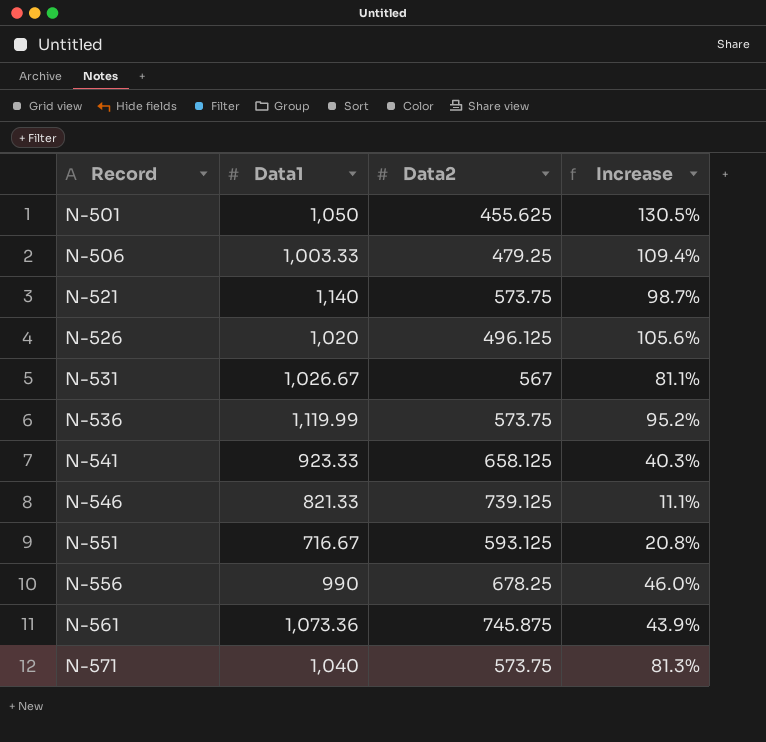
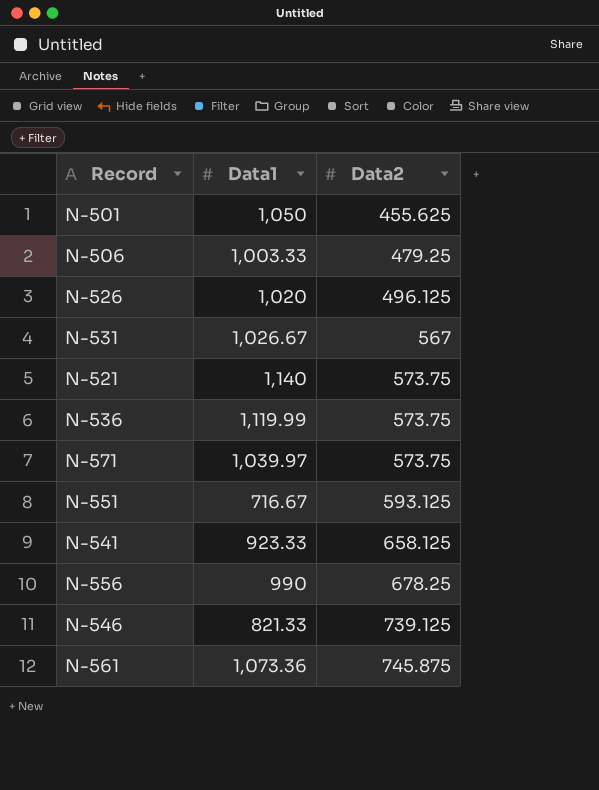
row order: Record ascending -> Data2 ascending
column Increase | formula: ([Data1] - [Data2]) / [Data2] -> none
N-571 | Data1: 1,040 -> 1,039.97

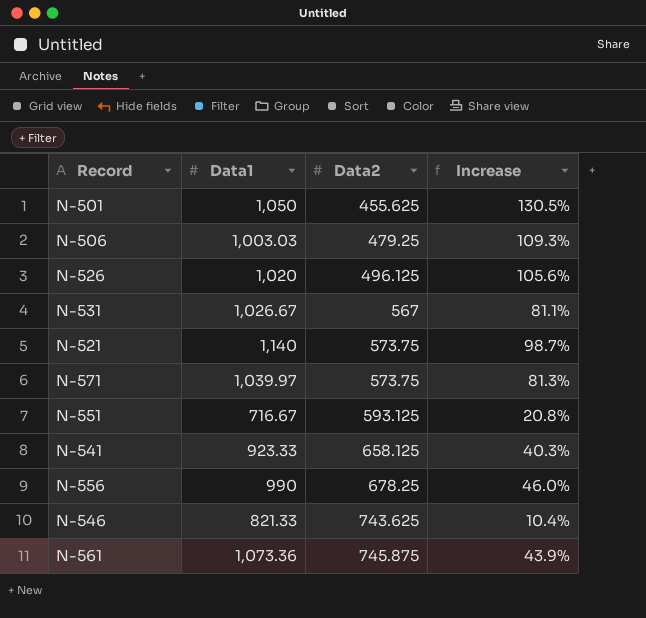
column Increase | formula: none -> ([Data1] - [Data2]) / [Data2]
row N-536: 1,119.99 | 573.75 -> none
N-506 | Data1: 1,003.33 -> 1,003.03
N-546 | Data2: 739.125 -> 743.625

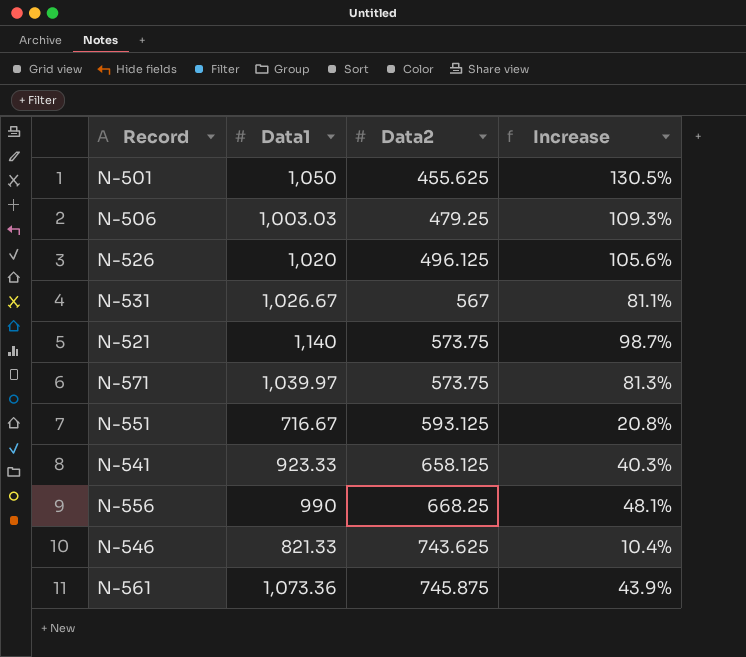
N-556 | Data2: 678.25 -> 668.25
N-556 | Increase: 46.0% -> 48.1%

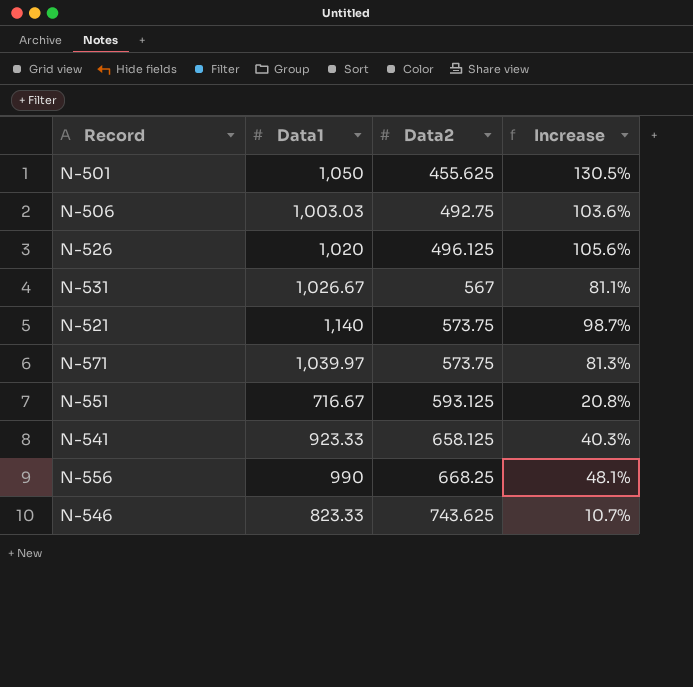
row N-561: 1,073.36 | 745.875 | 43.9% -> none
N-506 | Data2: 479.25 -> 492.75
N-506 | Increase: 109.3% -> 103.6%
N-546 | Data1: 821.33 -> 823.33
N-546 | Increase: 10.4% -> 10.7%

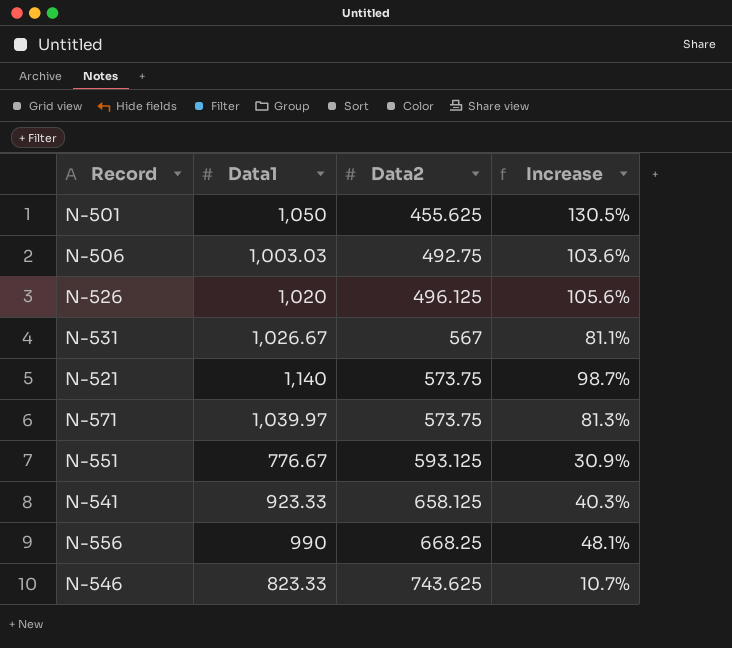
N-551 | Data1: 716.67 -> 776.67
N-551 | Increase: 20.8% -> 30.9%

